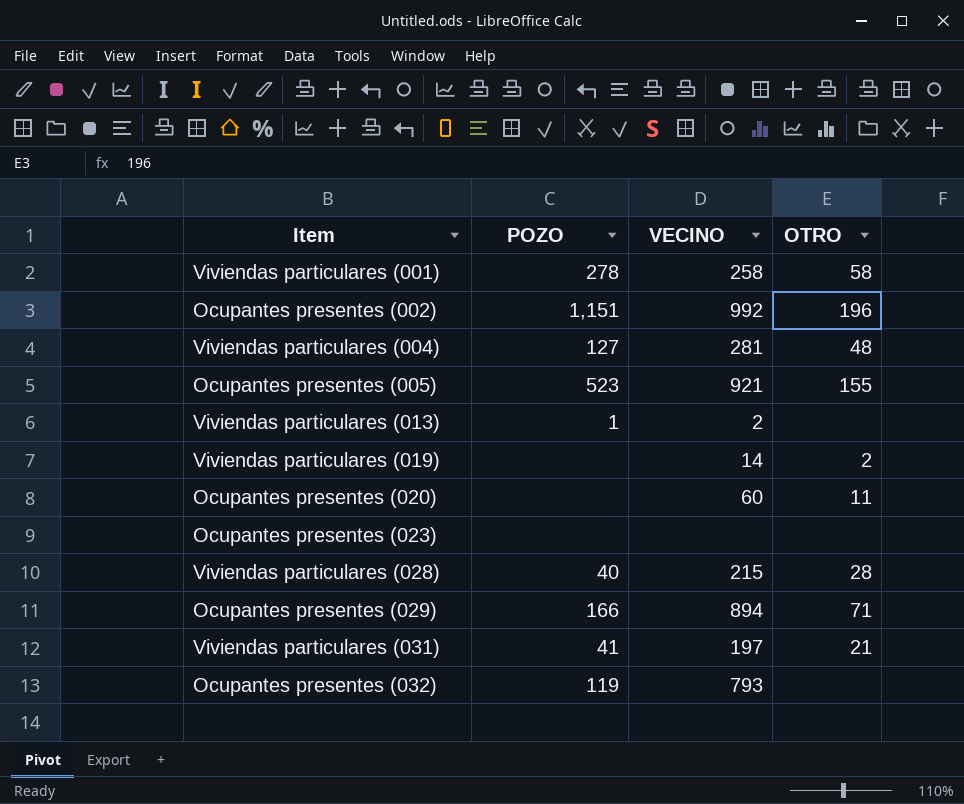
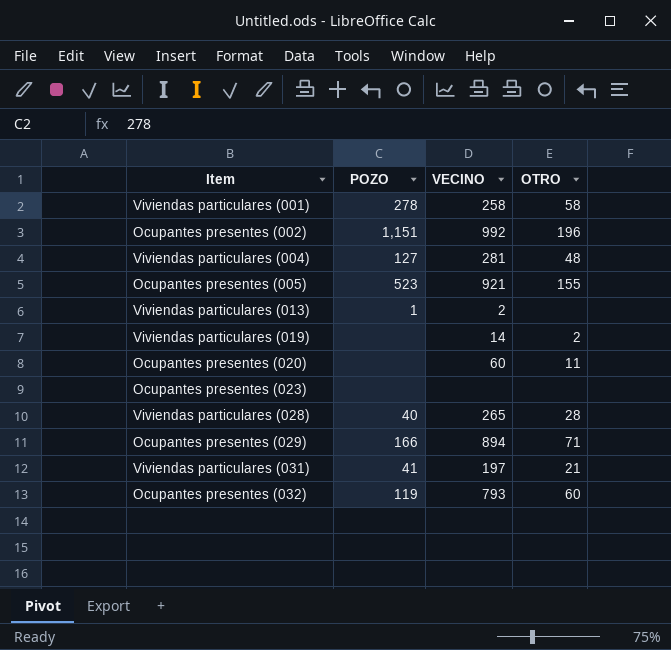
Viviendas particulares (028) | VECINO: 215 -> 265
Ocupantes presentes (032) | OTRO: none -> 60

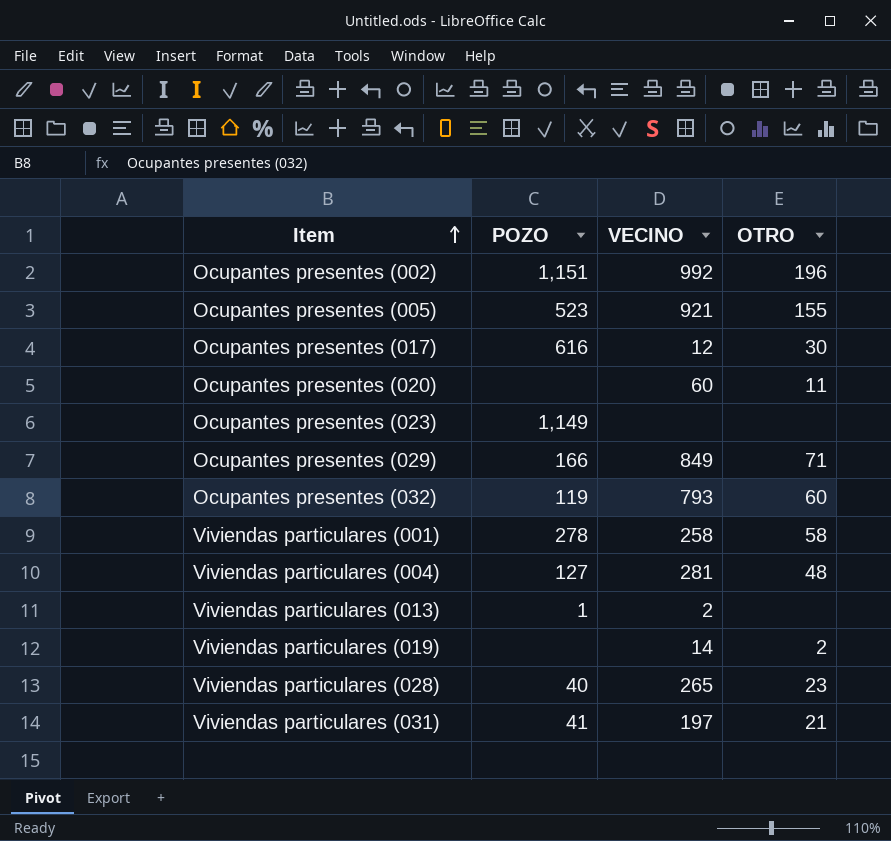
row order: none -> Item ascending
row Ocupantes presentes (017): none -> 616 | 12 | 30
Ocupantes presentes (023) | POZO: none -> 1,149
Ocupantes presentes (029) | VECINO: 894 -> 849
Viviendas particulares (028) | OTRO: 28 -> 23

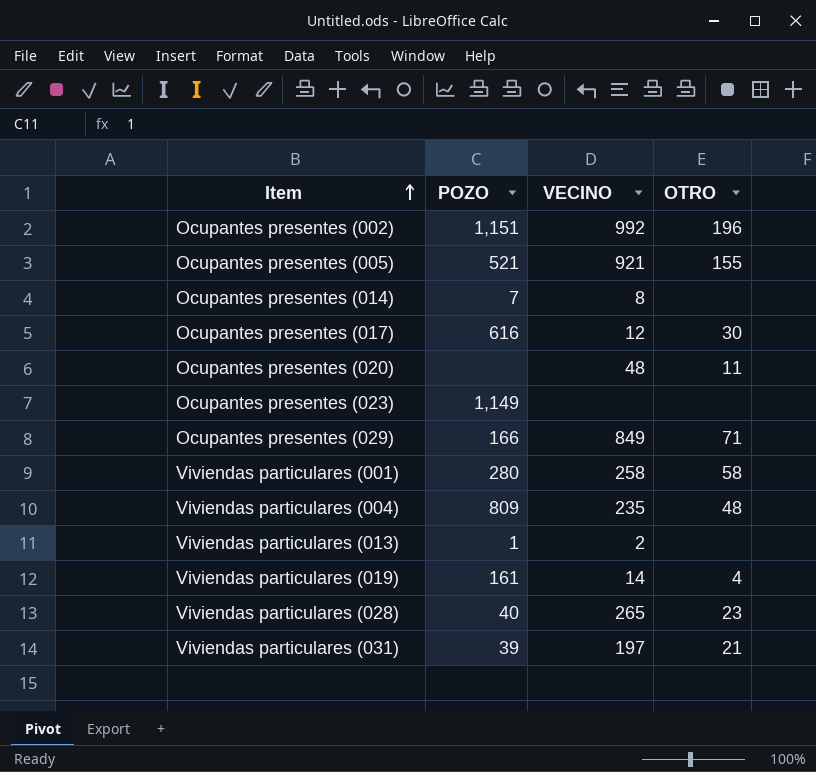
row Ocupantes presentes (032): 119 | 793 | 60 -> none
Ocupantes presentes (005) | POZO: 523 -> 521
row Ocupantes presentes (014): none -> 7 | 8 | none
Ocupantes presentes (020) | VECINO: 60 -> 48
Viviendas particulares (001) | POZO: 278 -> 280
Viviendas particulares (004) | POZO: 127 -> 809
Viviendas particulares (004) | VECINO: 281 -> 235
Viviendas particulares (019) | POZO: none -> 161
Viviendas particulares (019) | OTRO: 2 -> 4
Viviendas particulares (031) | POZO: 41 -> 39

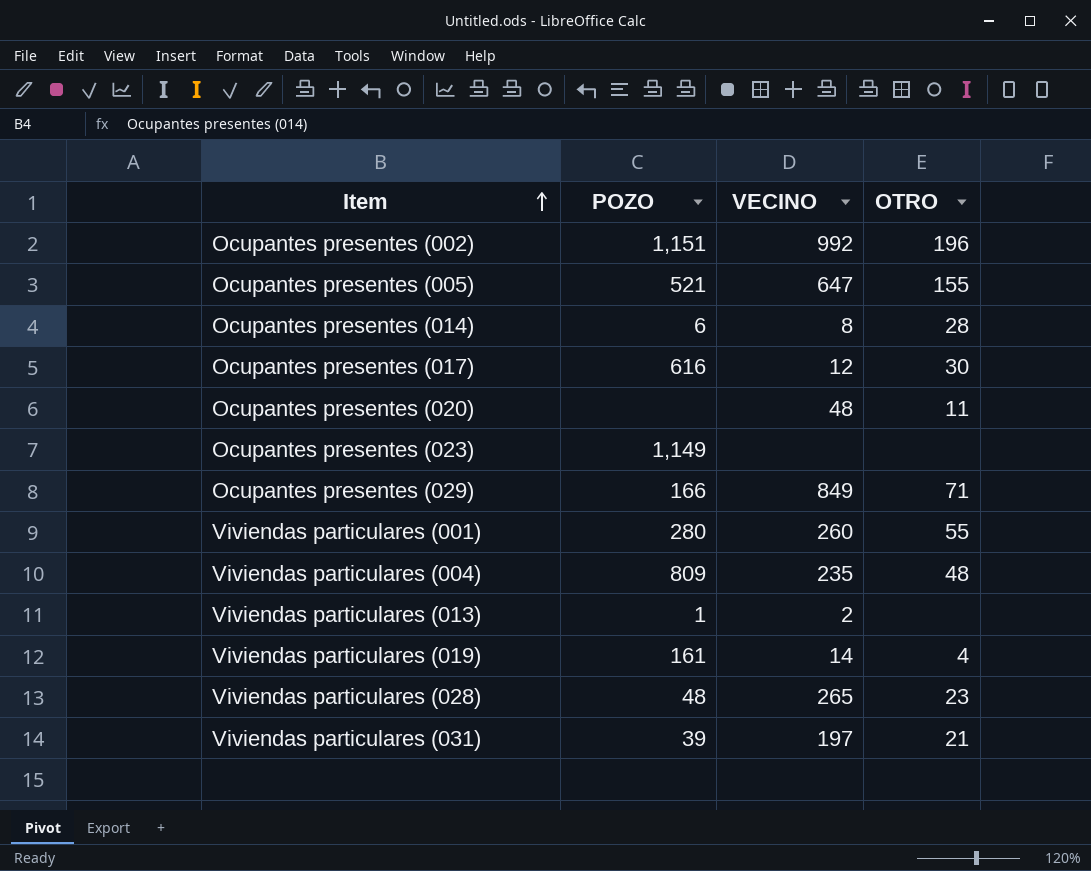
Ocupantes presentes (005) | VECINO: 921 -> 647
Ocupantes presentes (014) | POZO: 7 -> 6
Ocupantes presentes (014) | OTRO: none -> 28
Viviendas particulares (001) | VECINO: 258 -> 260
Viviendas particulares (001) | OTRO: 58 -> 55
Viviendas particulares (028) | POZO: 40 -> 48

